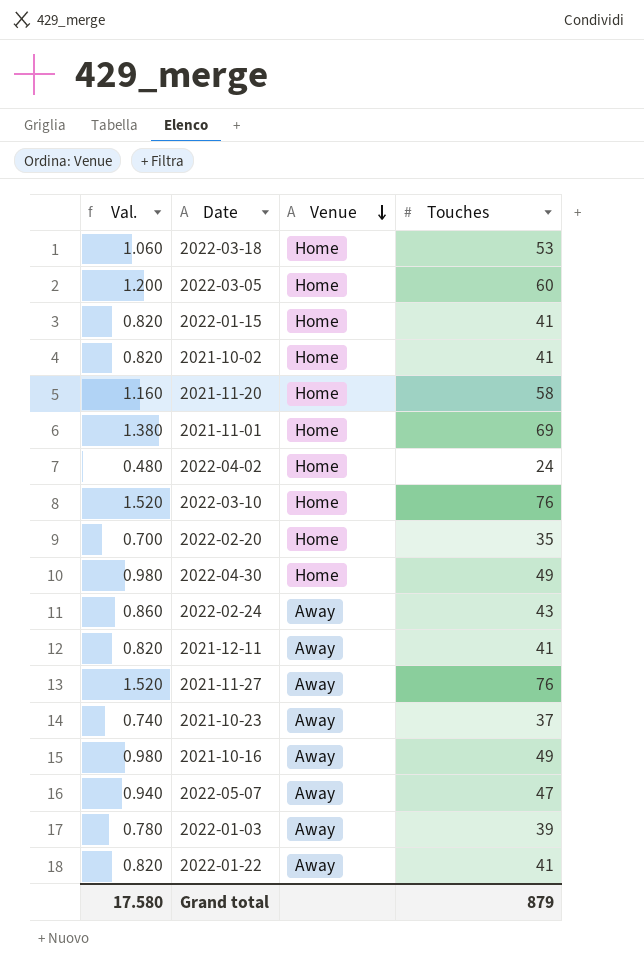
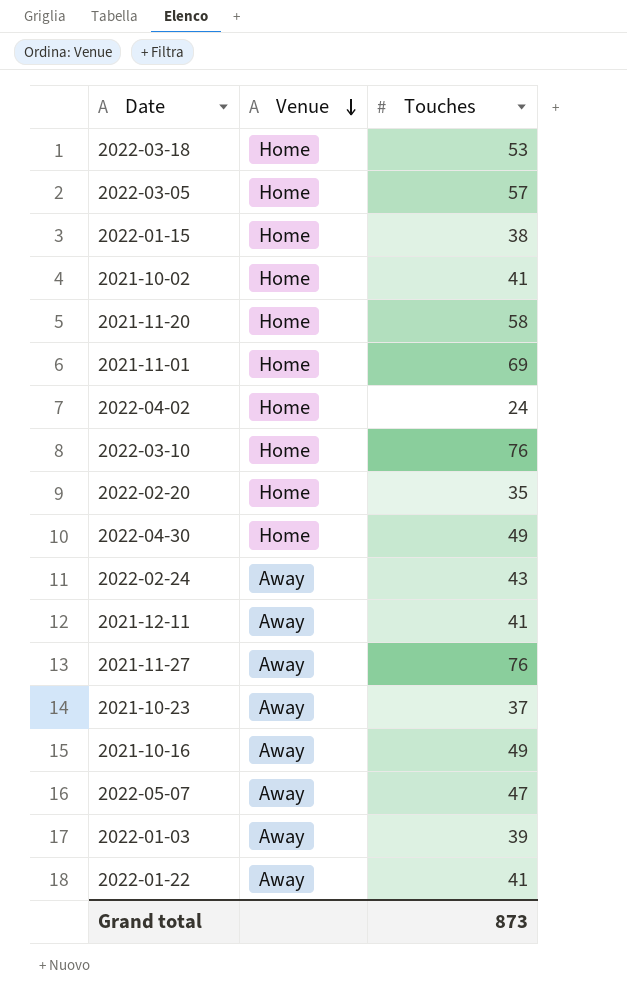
column Val. | formula: [Touches] * 0.02 -> none
2022-03-05 | Touches: 60 -> 57
2022-01-15 | Touches: 41 -> 38
Grand total | Touches: 879 -> 873

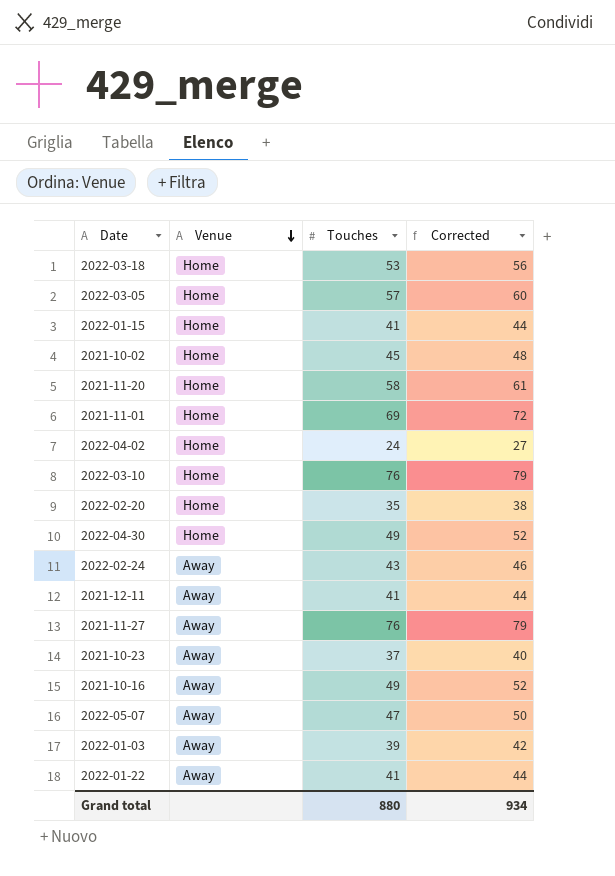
column Corrected | formula: none -> [Touches] + 3
2022-01-15 | Touches: 38 -> 41
2021-10-02 | Touches: 41 -> 45
Grand total | Touches: 873 -> 880

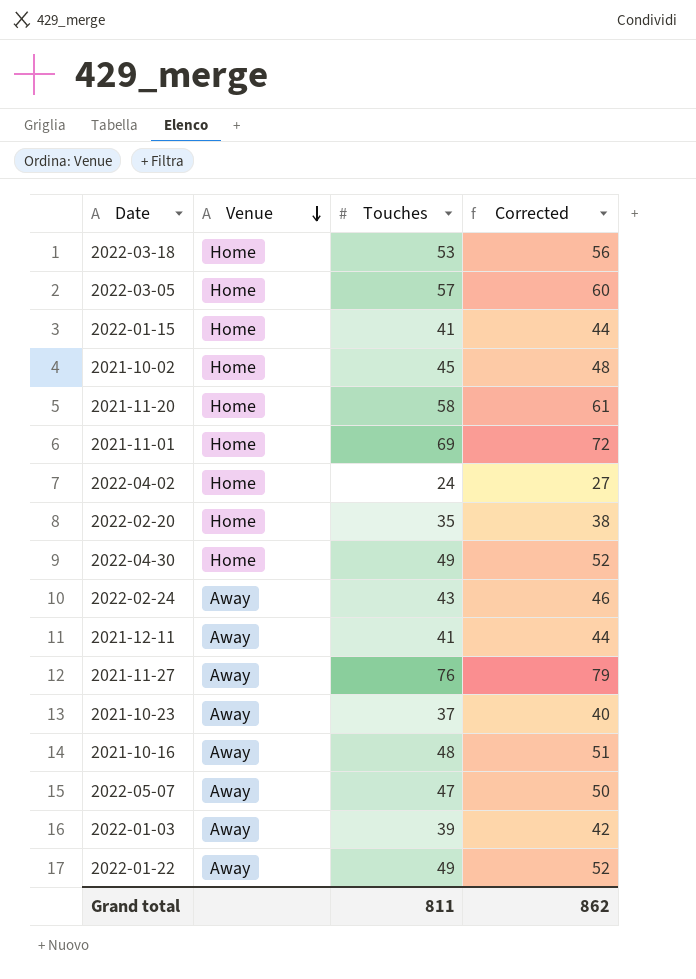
row 2022-03-10: Home | 76 | 79 -> none
2021-10-16 | Touches: 49 -> 48
2021-10-16 | Corrected: 52 -> 51
2022-01-22 | Touches: 41 -> 49
2022-01-22 | Corrected: 44 -> 52
Grand total | Touches: 880 -> 811
Grand total | Corrected: 934 -> 862

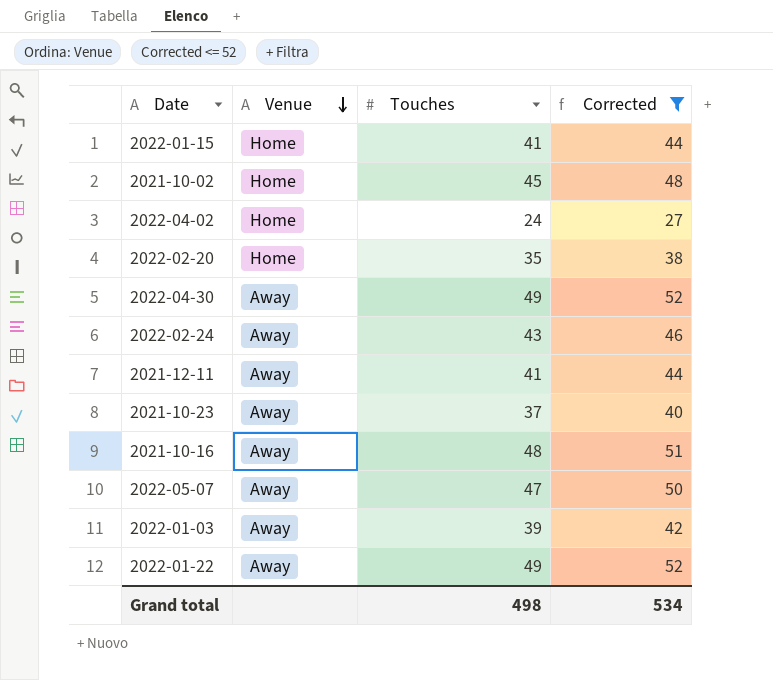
filter: none -> Corrected <= 52
2022-04-30 | Venue: Home -> Away
Grand total | Touches: 811 -> 498
Grand total | Corrected: 862 -> 534

